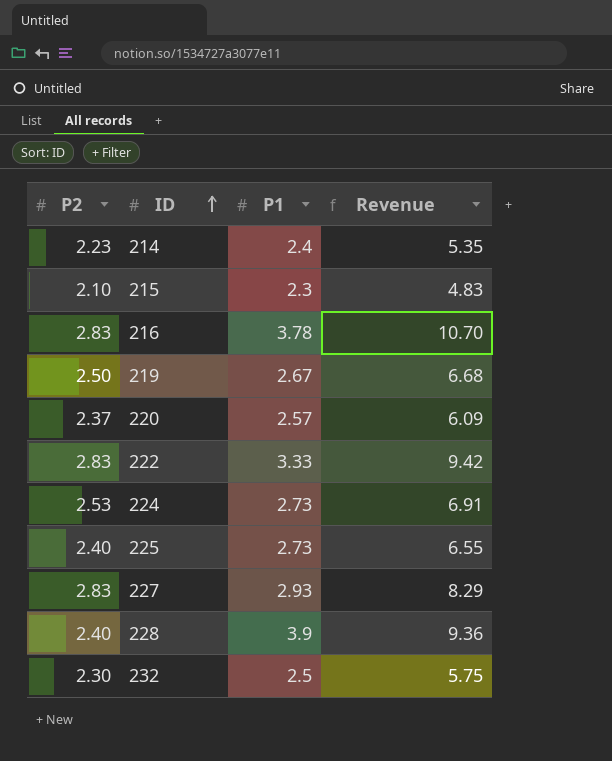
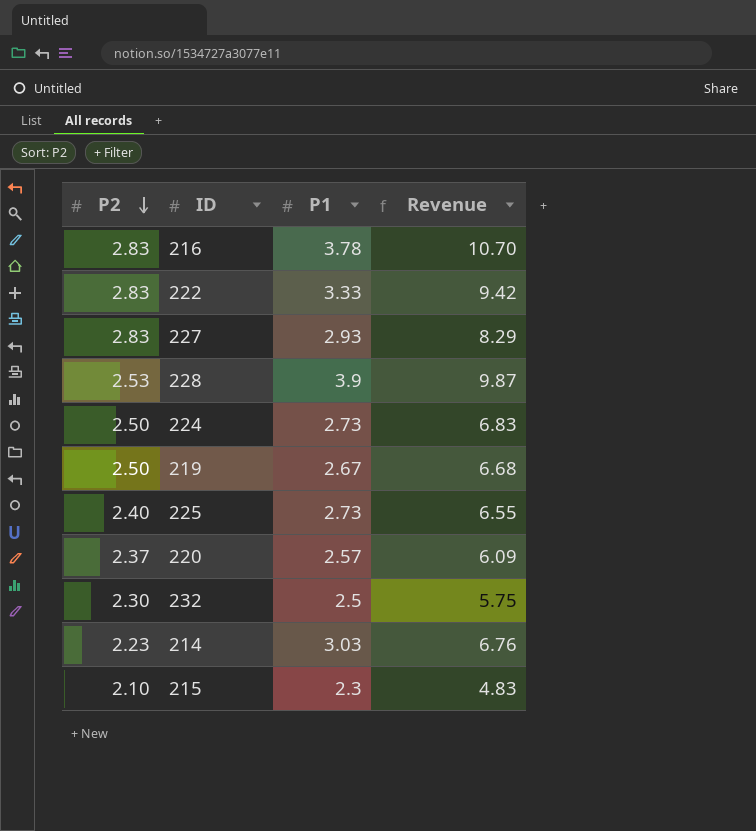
row order: ID ascending -> P2 descending
228 | P2: 2.40 -> 2.53
228 | Revenue: 9.36 -> 9.87
224 | P2: 2.53 -> 2.50
224 | Revenue: 6.91 -> 6.83
214 | P1: 2.4 -> 3.03
214 | Revenue: 5.35 -> 6.76

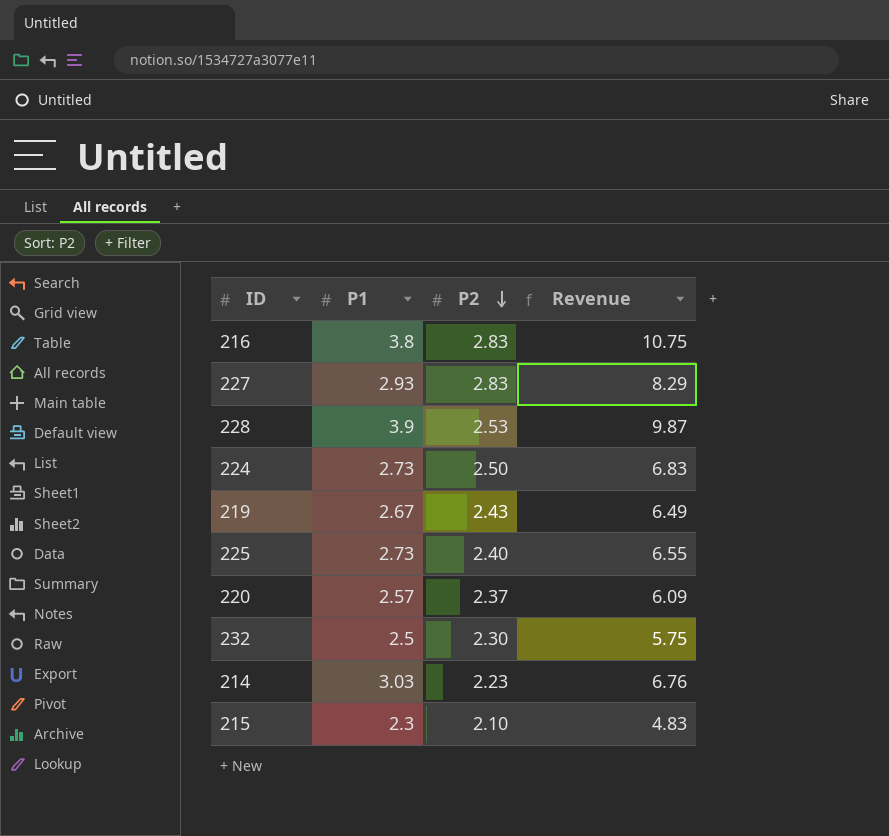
column P2 | position: 1 -> 3
row 222: 2.83 | 3.33 | 9.42 -> none
216 | P1: 3.78 -> 3.8
216 | Revenue: 10.70 -> 10.75
219 | P2: 2.50 -> 2.43
219 | Revenue: 6.68 -> 6.49

